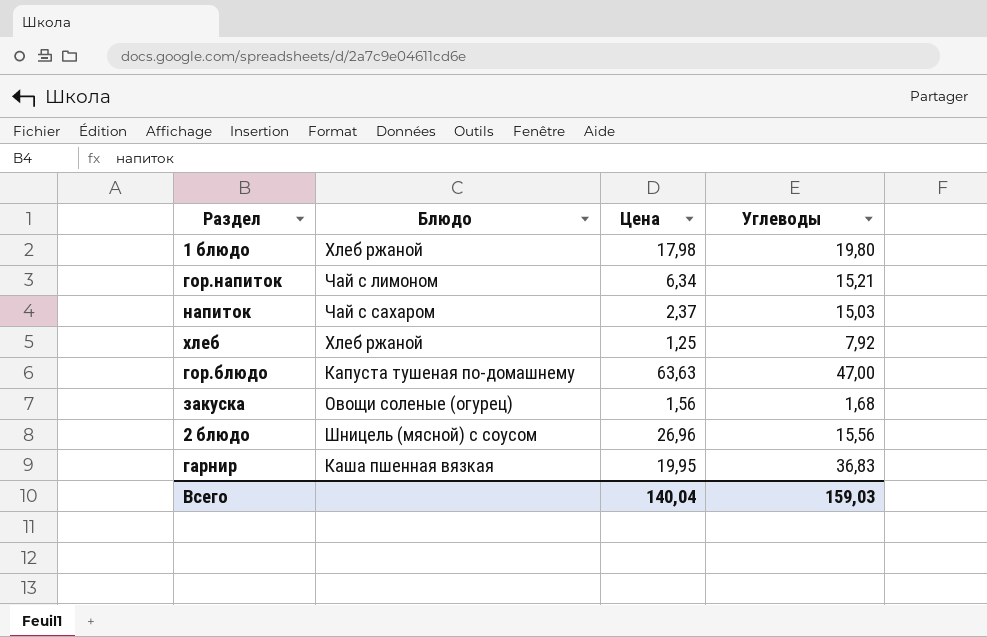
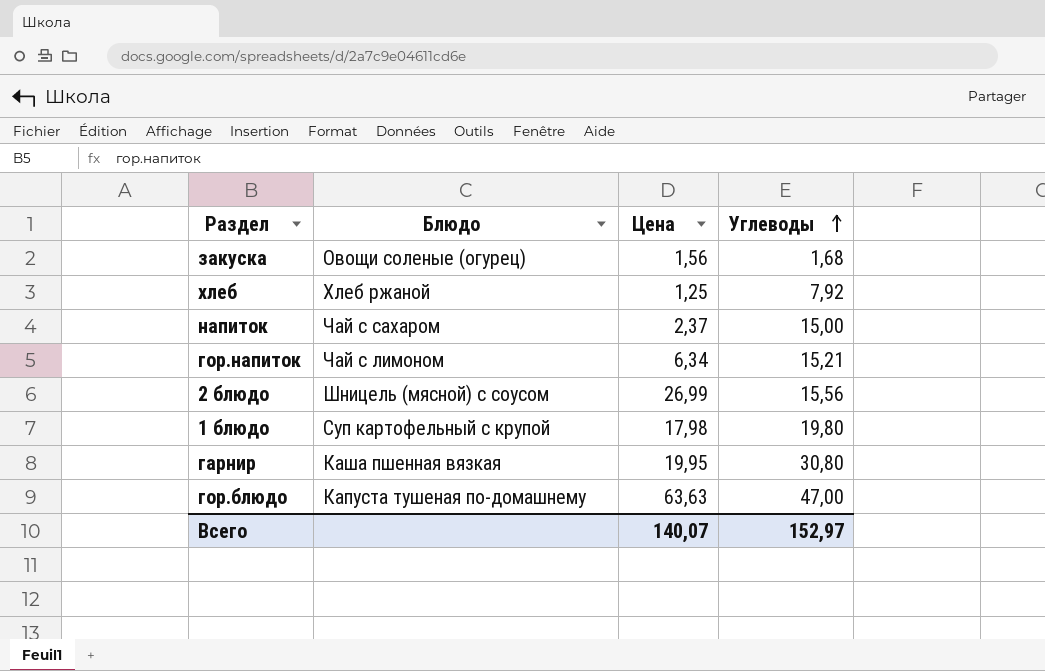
row order: none -> Углеводы ascending
напиток | Углеводы: 15,03 -> 15,00
2 блюдо | Цена: 26,96 -> 26,99
1 блюдо | Блюдо: Хлеб ржаной -> Суп картофельный с крупой
гарнир | Углеводы: 36,83 -> 30,80
Всего | Цена: 140,04 -> 140,07
Всего | Углеводы: 159,03 -> 152,97

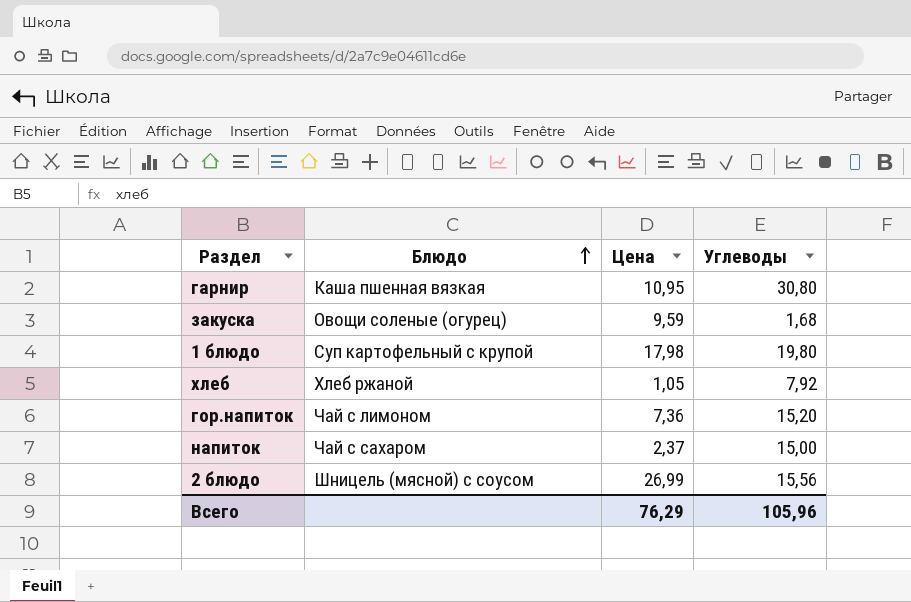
row order: Углеводы ascending -> Блюдо ascending
row гор.блюдо: Капуста тушеная по-домашнему | 63,63 | 47,00 -> none
гарнир | Цена: 19,95 -> 10,95
закуска | Цена: 1,56 -> 9,59
хлеб | Цена: 1,25 -> 1,05
гор.напиток | Цена: 6,34 -> 7,36
гор.напиток | Углеводы: 15,21 -> 15,20
Всего | Цена: 140,07 -> 76,29
Всего | Углеводы: 152,97 -> 105,96

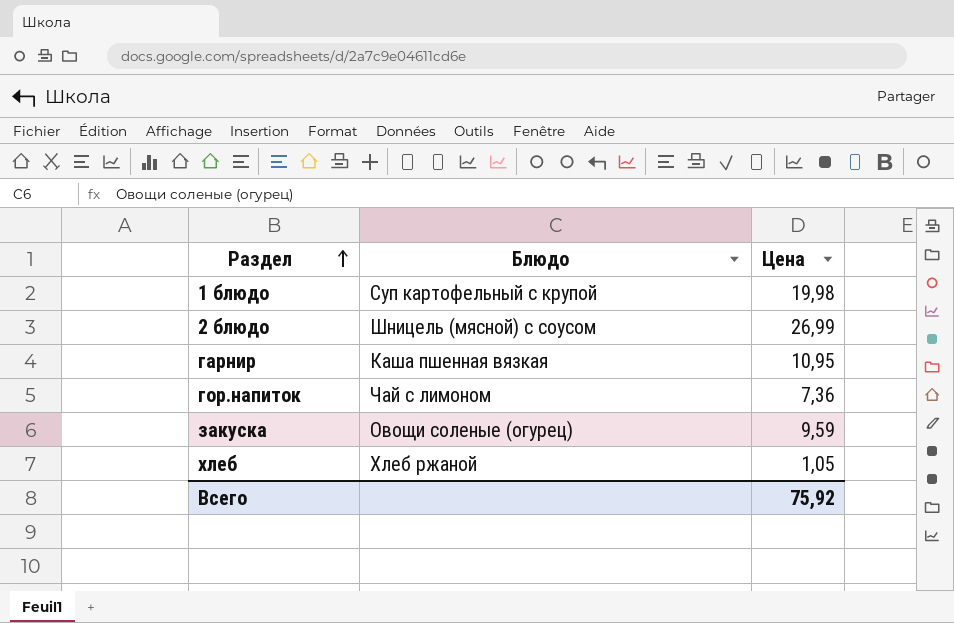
row order: Блюдо ascending -> Раздел ascending
column Углеводы | position: 4 -> none
row напиток: Чай с сахаром | 2,37 | 15,00 -> none
1 блюдо | Цена: 17,98 -> 19,98
Всего | Цена: 76,29 -> 75,92

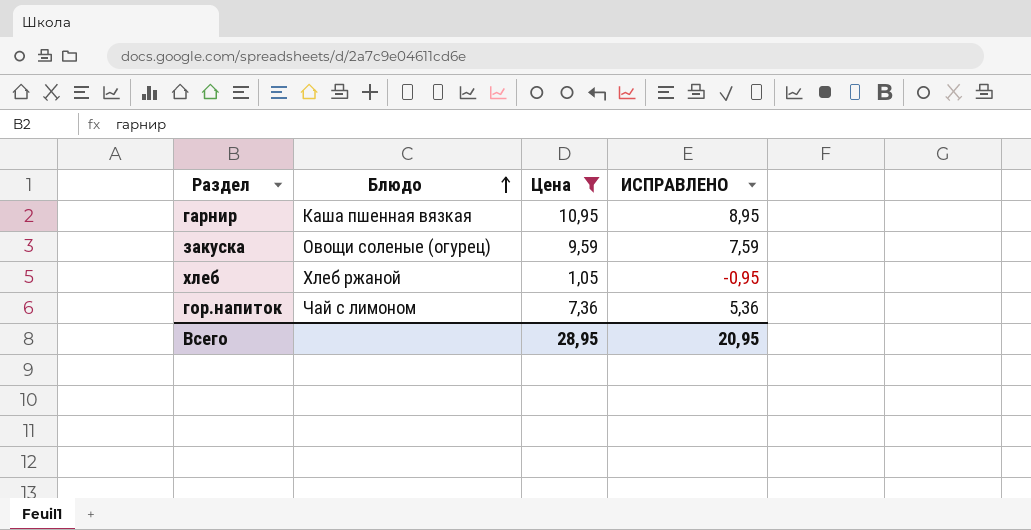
filter: none -> Цена <= 10,95
row order: Раздел ascending -> Блюдо ascending
column ИСПРАВЛЕНО | formula: none -> [Цена] - 2
Всего | Цена: 75,92 -> 28,95

